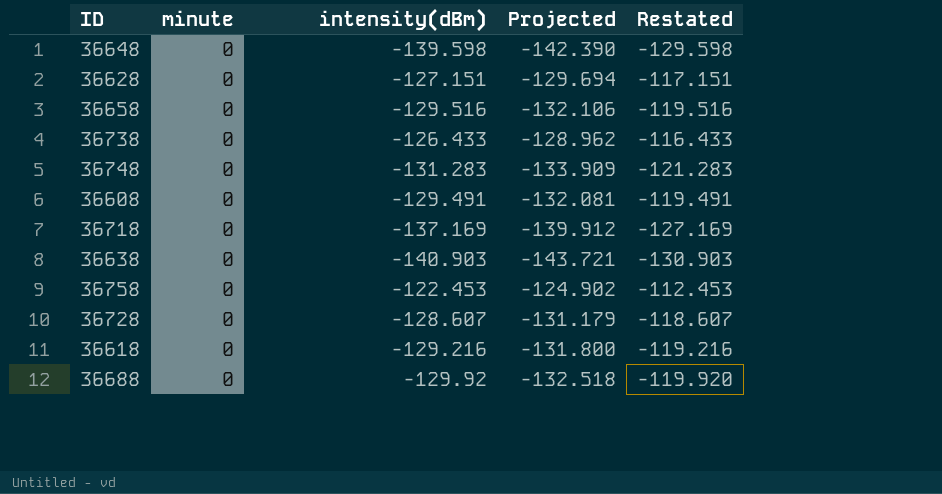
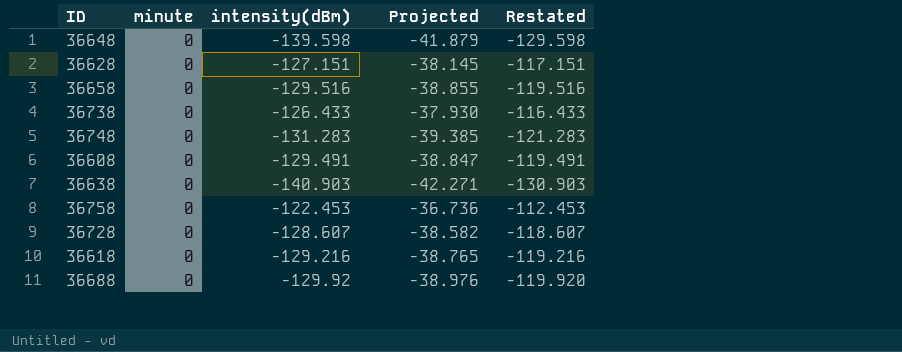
column Projected | formula: [intensity(dBm)] * 1.02 -> [intensity(dBm)] * 0.3
row 36718: 0 | -137.169 | -139.912 | -127.169 -> none

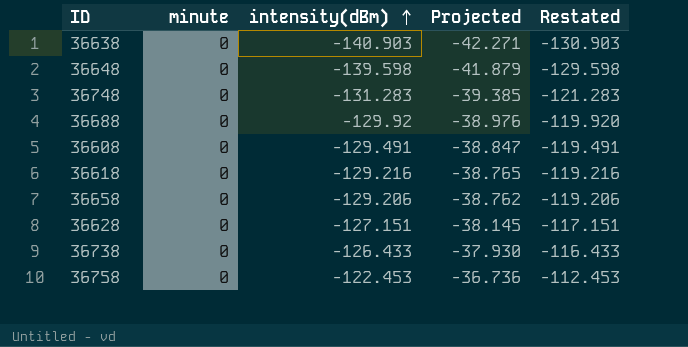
row order: none -> intensity(dBm) ascending
row 36728: 0 | -128.607 | -38.582 | -118.607 -> none
36658 | intensity(dBm): -129.516 -> -129.206
36658 | Projected: -38.855 -> -38.762
36658 | Restated: -119.516 -> -119.206

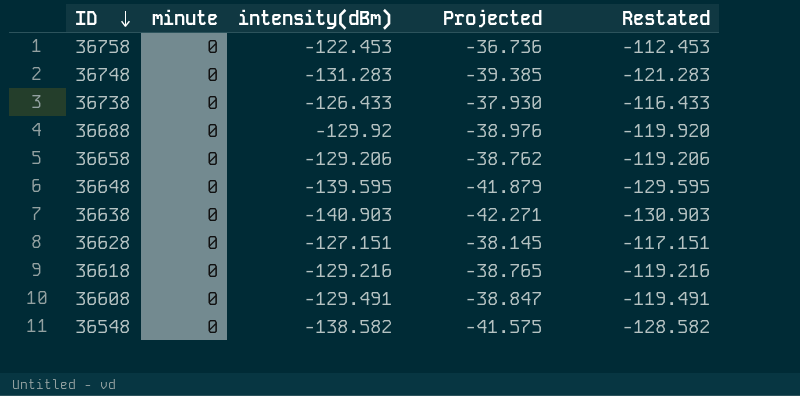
row order: intensity(dBm) ascending -> ID descending
36648 | intensity(dBm): -139.598 -> -139.595
36648 | Restated: -129.598 -> -129.595
row 36548: none -> 0 | -138.582 | -41.575 | -128.582

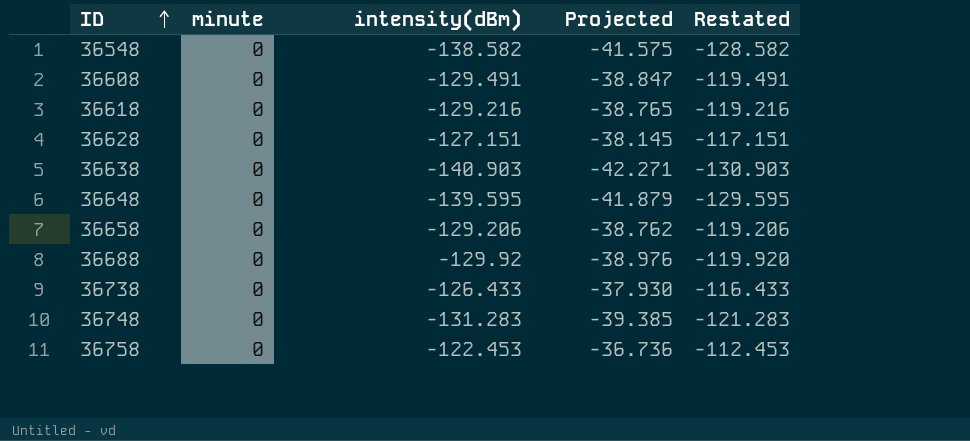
row order: ID descending -> ID ascending

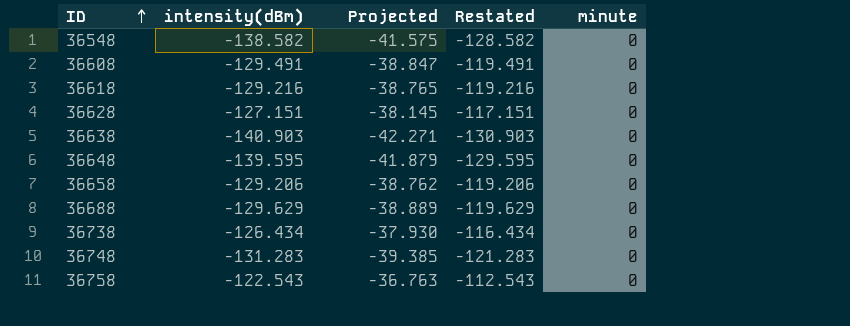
column minute | position: 2 -> 5
36688 | intensity(dBm): -129.92 -> -129.629
36688 | Projected: -38.976 -> -38.889
36688 | Restated: -119.920 -> -119.629
36738 | intensity(dBm): -126.433 -> -126.434
36738 | Restated: -116.433 -> -116.434
36758 | intensity(dBm): -122.453 -> -122.543
36758 | Projected: -36.736 -> -36.763
36758 | Restated: -112.453 -> -112.543

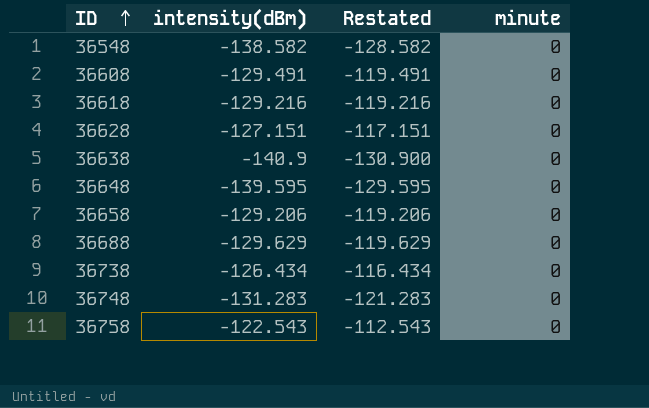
column Projected | formula: [intensity(dBm)] * 0.3 -> none
36638 | intensity(dBm): -140.903 -> -140.9
36638 | Restated: -130.903 -> -130.900

